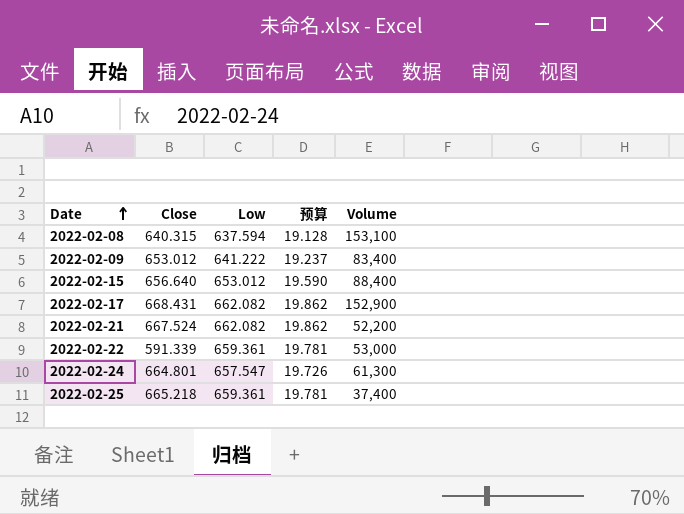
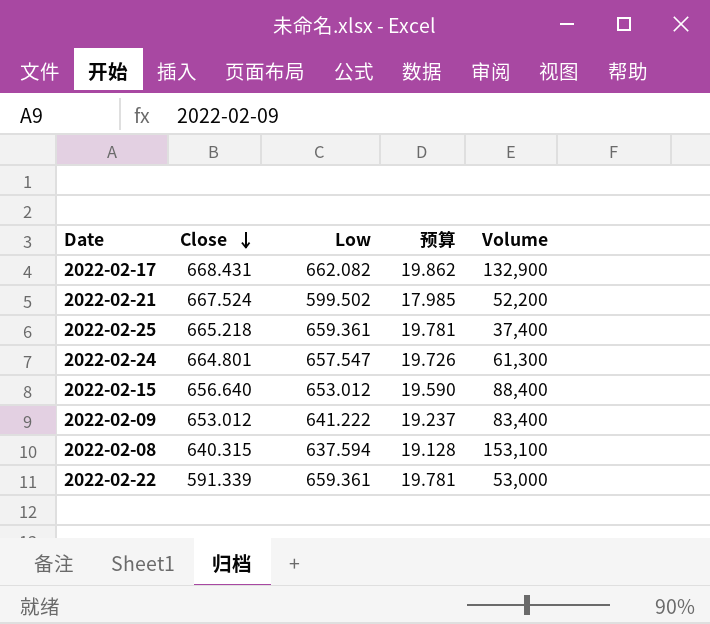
row order: Date ascending -> Close descending
2022-02-17 | Volume: 152,900 -> 132,900
2022-02-21 | Low: 662.082 -> 599.502
2022-02-21 | 预算: 19.862 -> 17.985

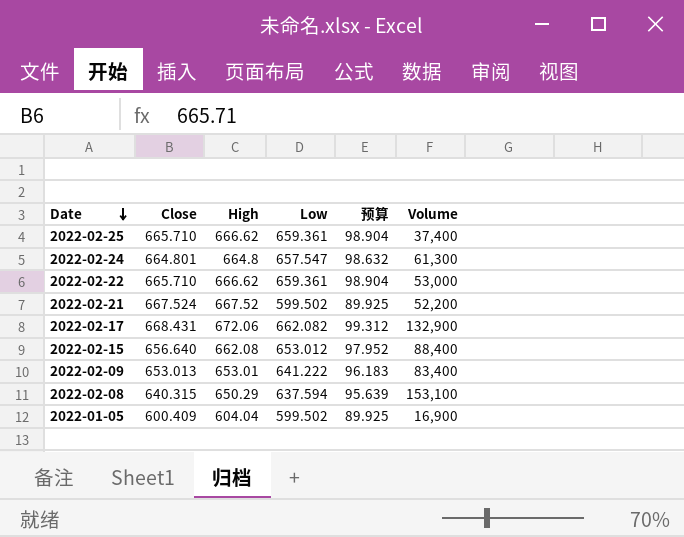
row order: Close descending -> Date descending
column High | position: none -> 3
column 预算 | formula: [Low] * 0.03 -> [Low] * 0.15
2022-02-25 | Close: 665.218 -> 665.710
2022-02-22 | Close: 591.339 -> 665.710
2022-02-09 | Close: 653.012 -> 653.013
row 2022-01-05: none -> 600.409 | 604.04 | 599.502 | 89.925 | 16,900

